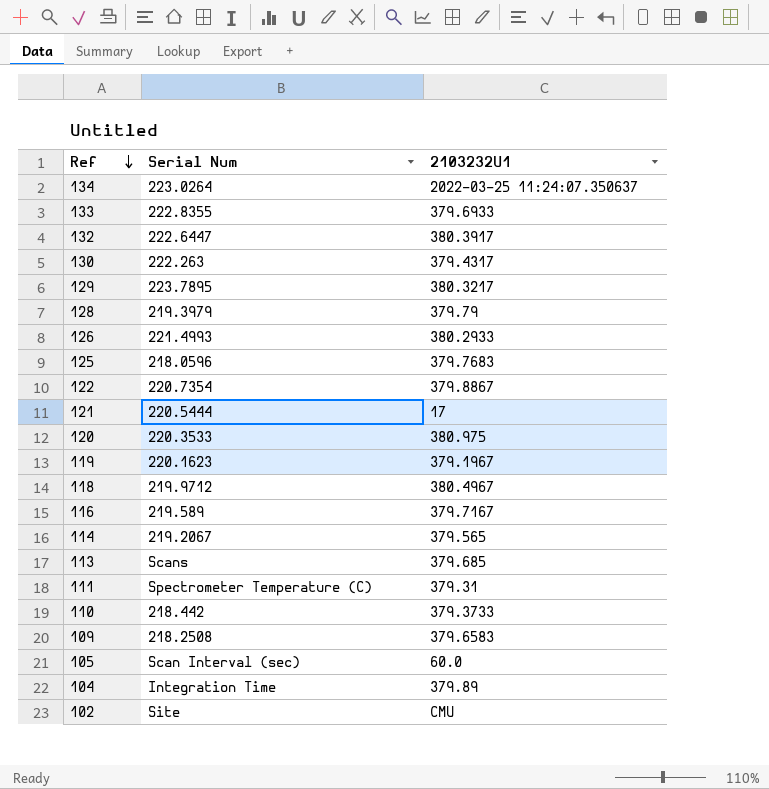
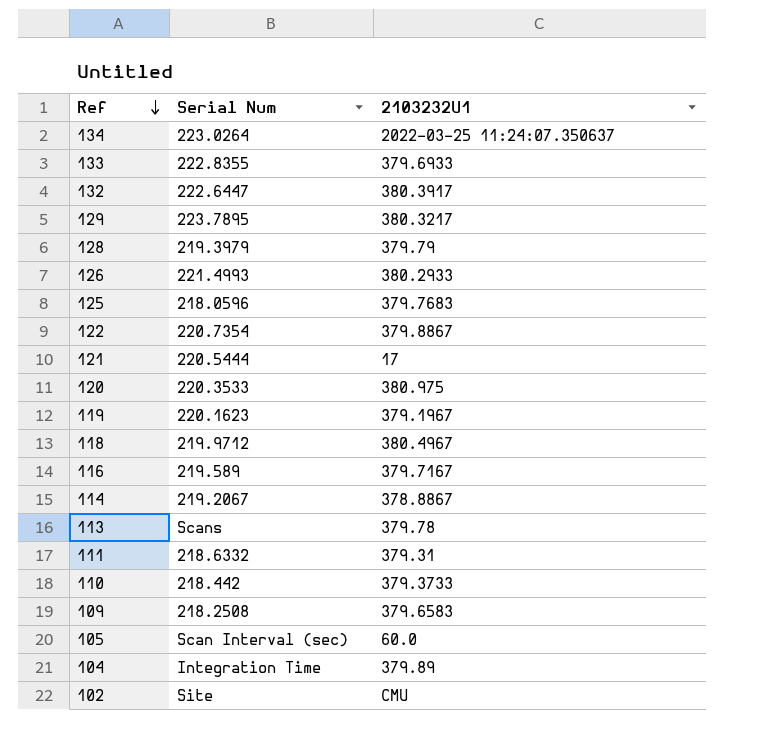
row 130: 222.263 | 379.4317 -> none
114 | 2103232U1: 379.565 -> 378.8867
113 | 2103232U1: 379.685 -> 379.78
111 | Serial Num: Spectrometer Temperature (C) -> 218.6332

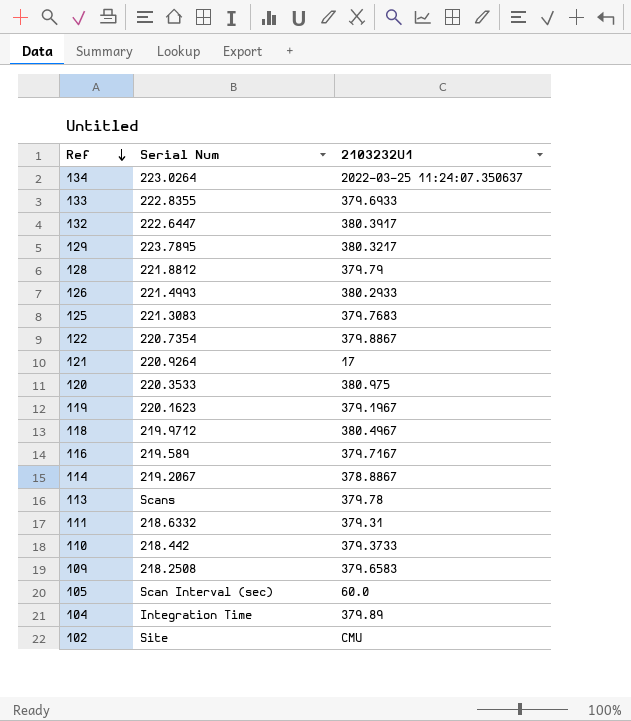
128 | Serial Num: 219.3979 -> 221.8812
125 | Serial Num: 218.0596 -> 221.3083
121 | Serial Num: 220.5444 -> 220.9264

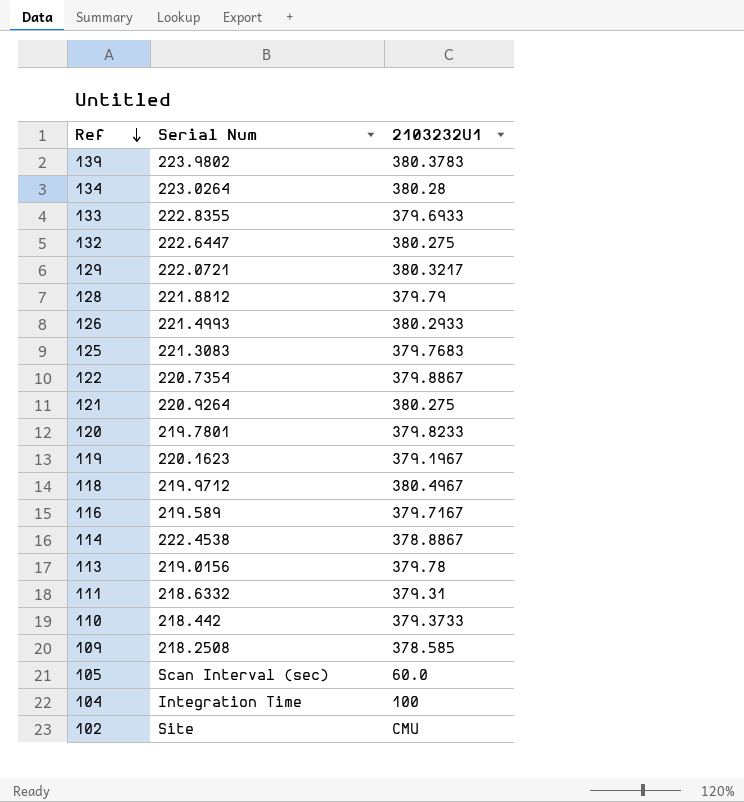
row 139: none -> 223.9802 | 380.3783
134 | 2103232U1: 2022-03-25 11:24:07.350637 -> 380.28
132 | 2103232U1: 380.3917 -> 380.275
129 | Serial Num: 223.7895 -> 222.0721
121 | 2103232U1: 17 -> 380.275
120 | Serial Num: 220.3533 -> 219.7801
120 | 2103232U1: 380.975 -> 379.8233
114 | Serial Num: 219.2067 -> 222.4538
113 | Serial Num: Scans -> 219.0156
109 | 2103232U1: 379.6583 -> 378.585
104 | 2103232U1: 379.89 -> 100

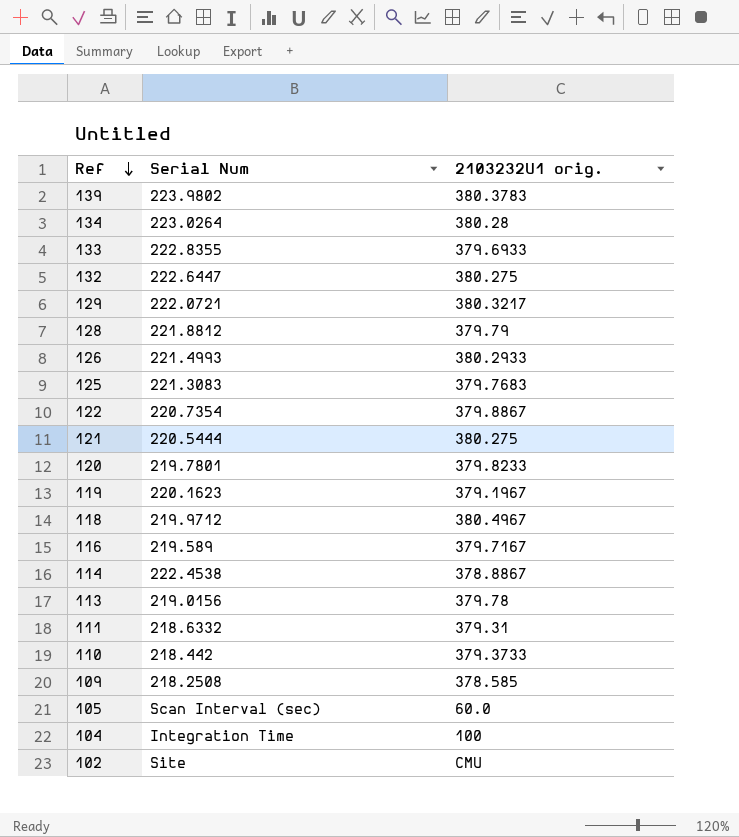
column name: 2103232U1 -> 2103232U1 orig.
121 | Serial Num: 220.9264 -> 220.5444

